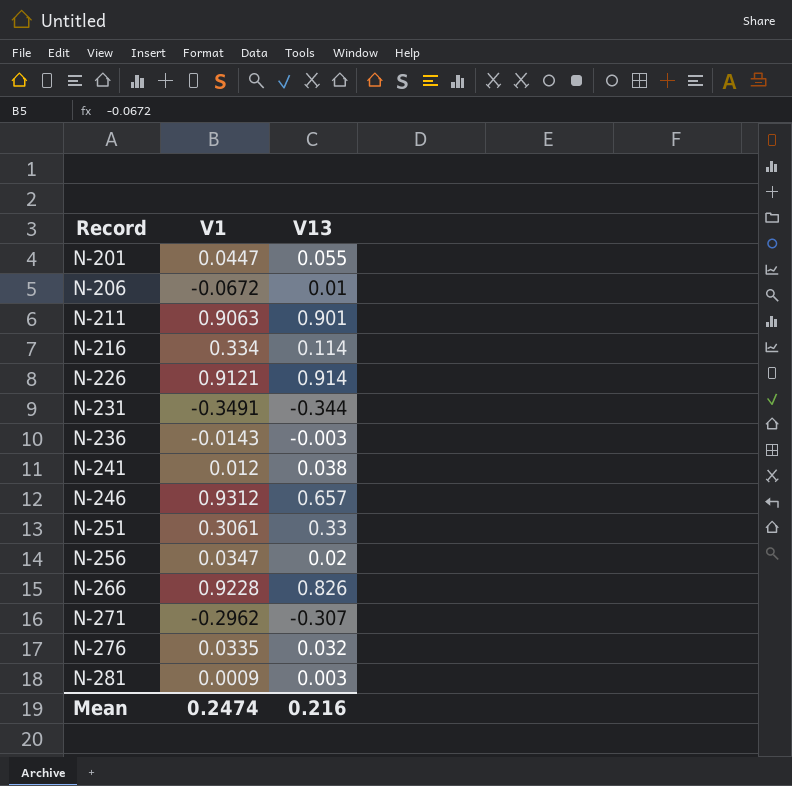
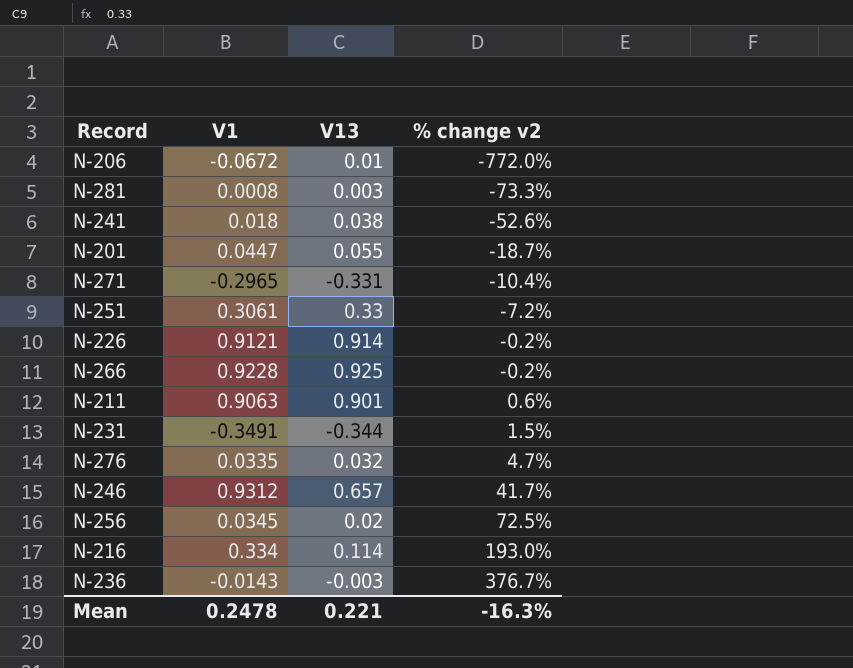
row order: Record ascending -> % change v2 ascending
column % change v2 | formula: none -> ([V1] - [V13]) / [V13]
N-281 | V1: 0.0009 -> 0.0008
N-241 | V1: 0.012 -> 0.018
N-271 | V1: -0.2962 -> -0.2965
N-271 | V13: -0.307 -> -0.331
N-266 | V13: 0.826 -> 0.925
N-256 | V1: 0.0347 -> 0.0345
Mean | V1: 0.2474 -> 0.2478
Mean | V13: 0.216 -> 0.221

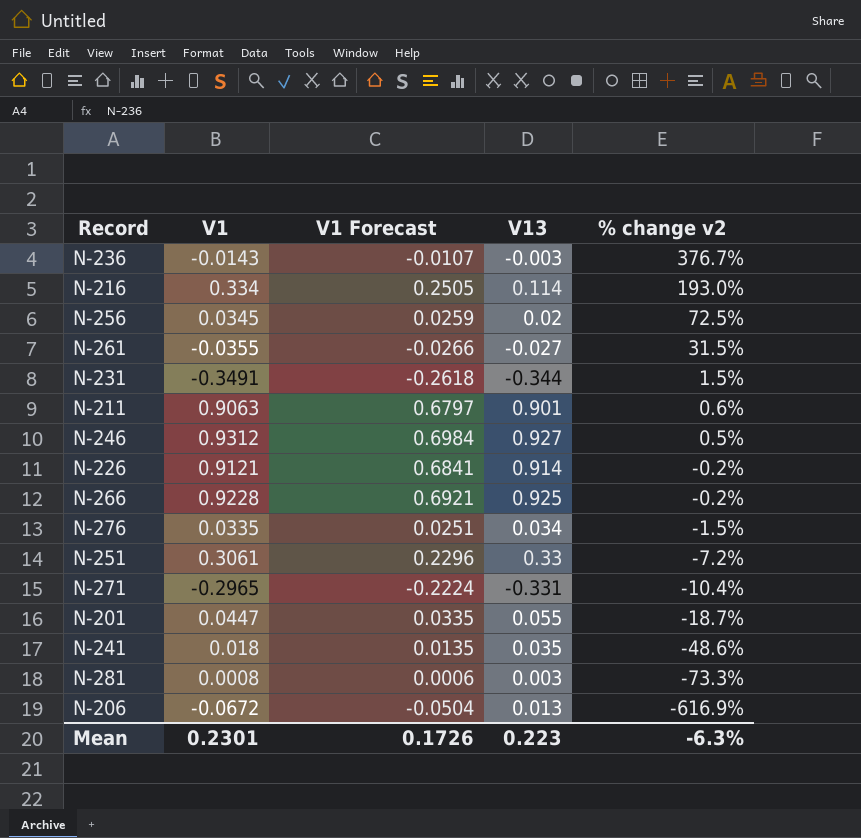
row order: % change v2 ascending -> % change v2 descending
column V1 Forecast | formula: none -> [V1] * 0.75
row N-261: none -> -0.0355 | -0.0266 | -0.027 | 31.5%
N-246 | V13: 0.657 -> 0.927
N-246 | % change v2: 41.7% -> 0.5%
N-276 | V13: 0.032 -> 0.034
N-276 | % change v2: 4.7% -> -1.5%
N-241 | V13: 0.038 -> 0.035
N-241 | % change v2: -52.6% -> -48.6%
N-206 | V13: 0.01 -> 0.013
N-206 | % change v2: -772.0% -> -616.9%
Mean | V1: 0.2478 -> 0.2301
Mean | V13: 0.221 -> 0.223
Mean | % change v2: -16.3% -> -6.3%

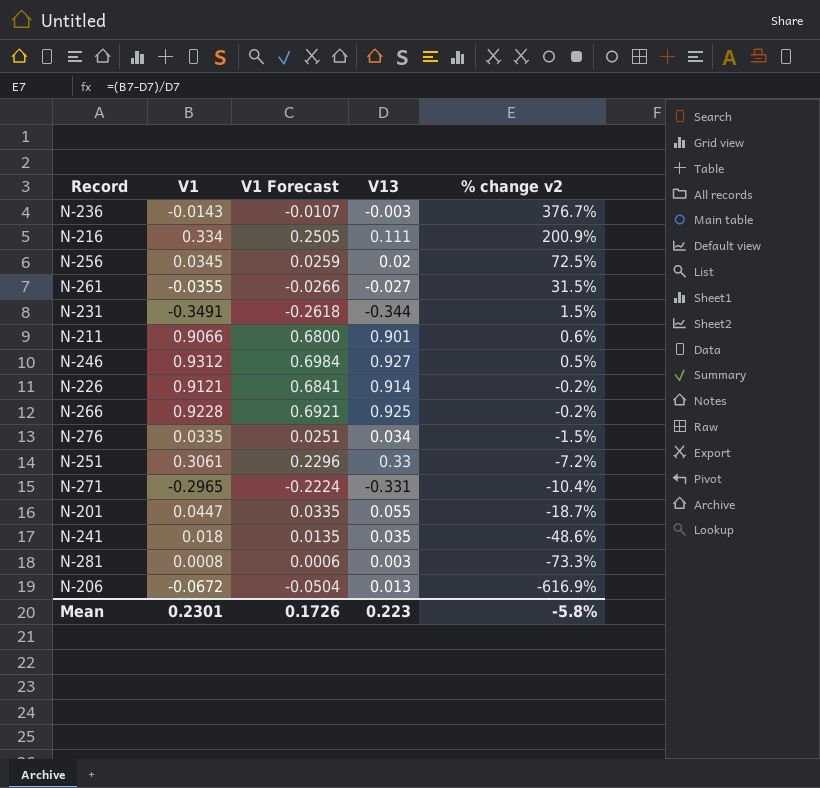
N-216 | V13: 0.114 -> 0.111
N-216 | % change v2: 193.0% -> 200.9%
N-211 | V1: 0.9063 -> 0.9066
N-211 | V1 Forecast: 0.6797 -> 0.6800
Mean | % change v2: -6.3% -> -5.8%

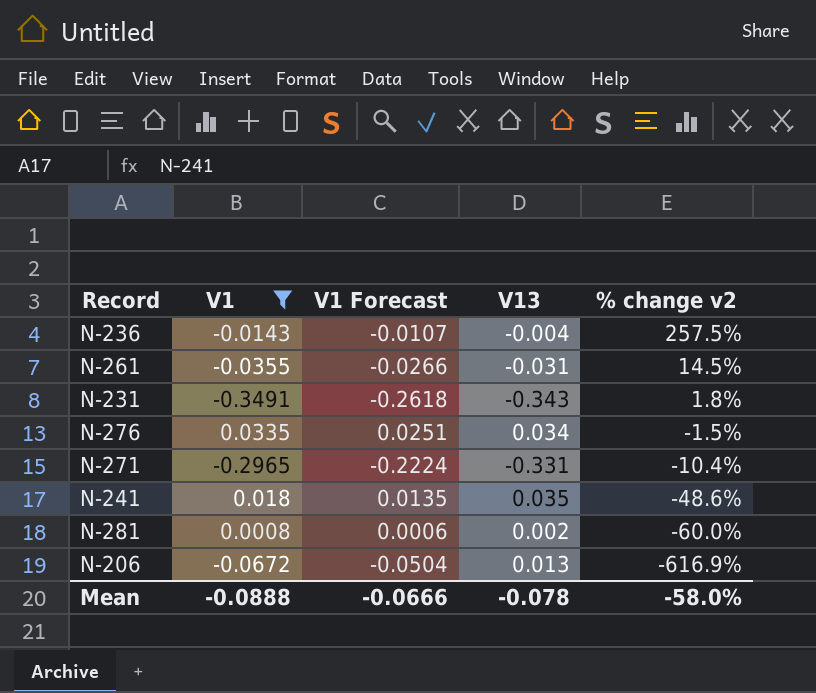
filter: none -> V1 <= 0.0335
N-236 | V13: -0.003 -> -0.004
N-236 | % change v2: 376.7% -> 257.5%
N-261 | V13: -0.027 -> -0.031
N-261 | % change v2: 31.5% -> 14.5%
N-231 | V13: -0.344 -> -0.343
N-231 | % change v2: 1.5% -> 1.8%
N-281 | V13: 0.003 -> 0.002
N-281 | % change v2: -73.3% -> -60.0%
Mean | V1: 0.2301 -> -0.0888
Mean | V1 Forecast: 0.1726 -> -0.0666
Mean | V13: 0.223 -> -0.078
Mean | % change v2: -5.8% -> -58.0%

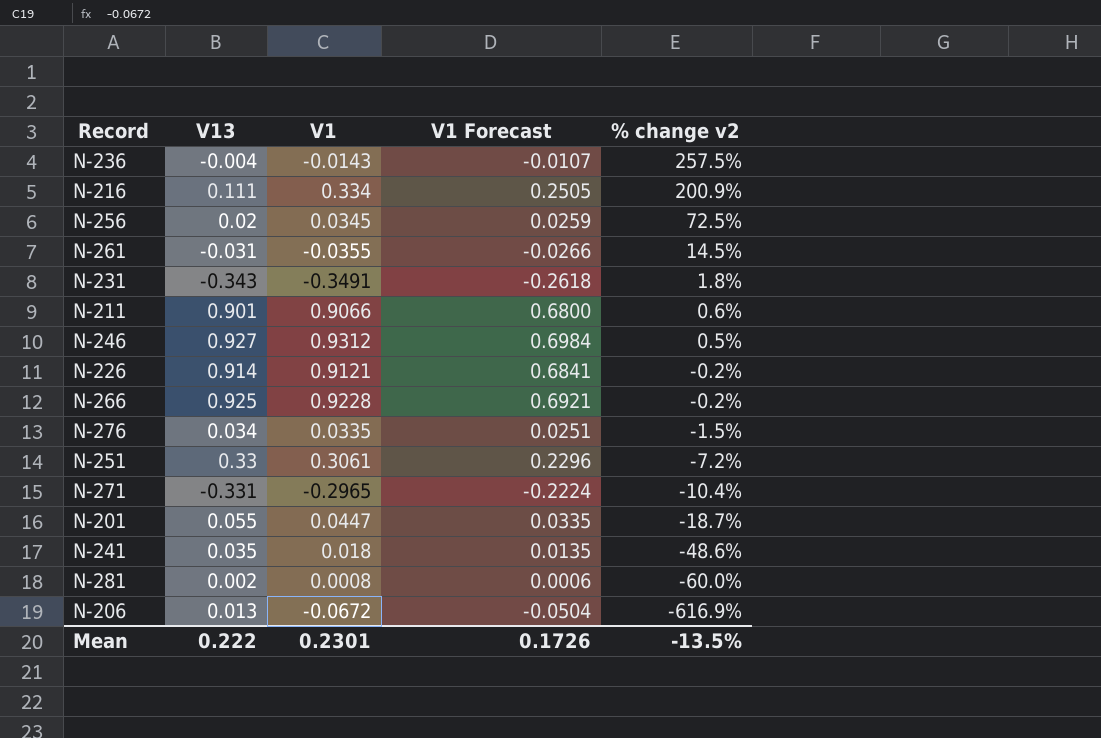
filter: V1 <= 0.0335 -> none
column V13 | position: 4 -> 2
Mean | V13: -0.078 -> 0.222
Mean | V1: -0.0888 -> 0.2301
Mean | V1 Forecast: -0.0666 -> 0.1726
Mean | % change v2: -58.0% -> -13.5%

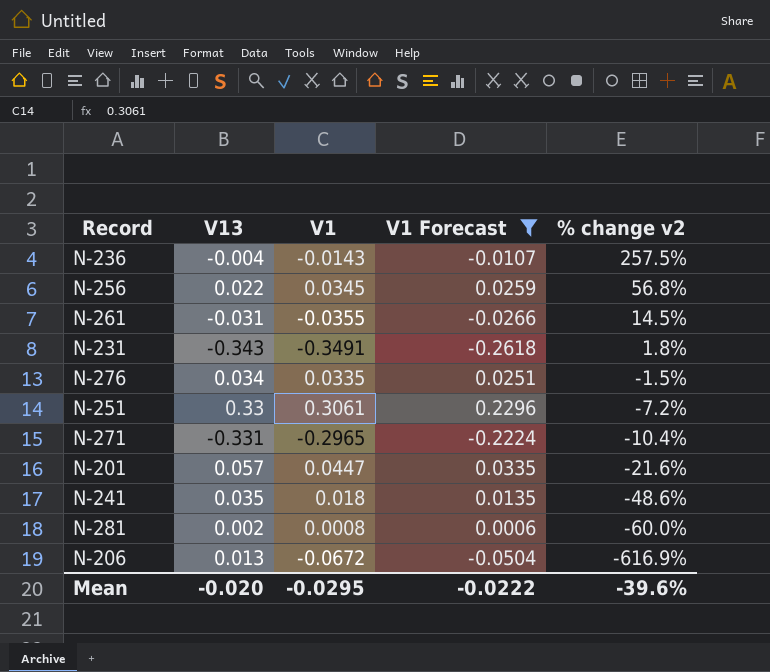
filter: none -> V1 Forecast <= 0.2296
N-256 | V13: 0.02 -> 0.022
N-256 | % change v2: 72.5% -> 56.8%
N-201 | V13: 0.055 -> 0.057
N-201 | % change v2: -18.7% -> -21.6%
Mean | V13: 0.222 -> -0.020
Mean | V1: 0.2301 -> -0.0295
Mean | V1 Forecast: 0.1726 -> -0.0222
Mean | % change v2: -13.5% -> -39.6%

